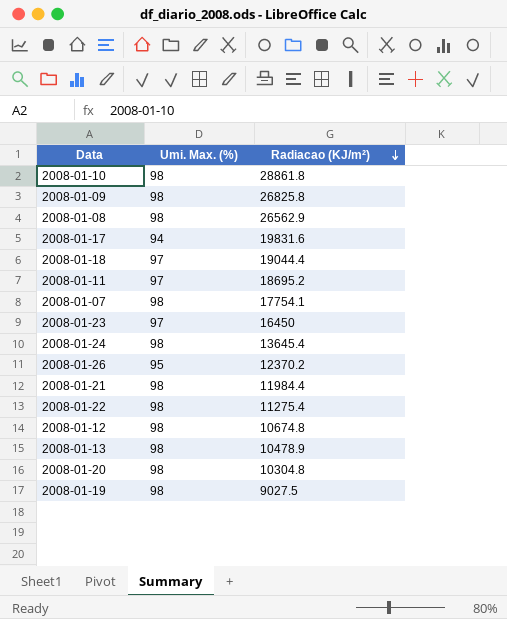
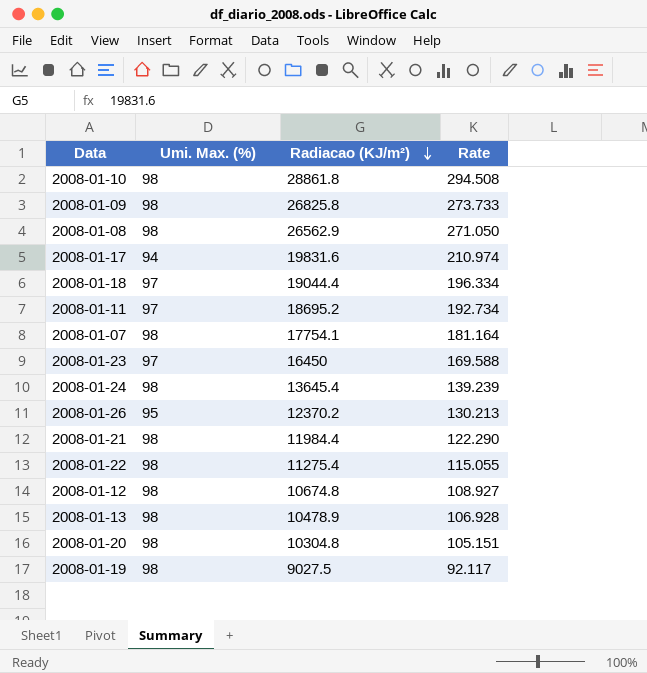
column Rate | formula: none -> [Radiacao (KJ/m²)] / [Umi. Max. (%)]

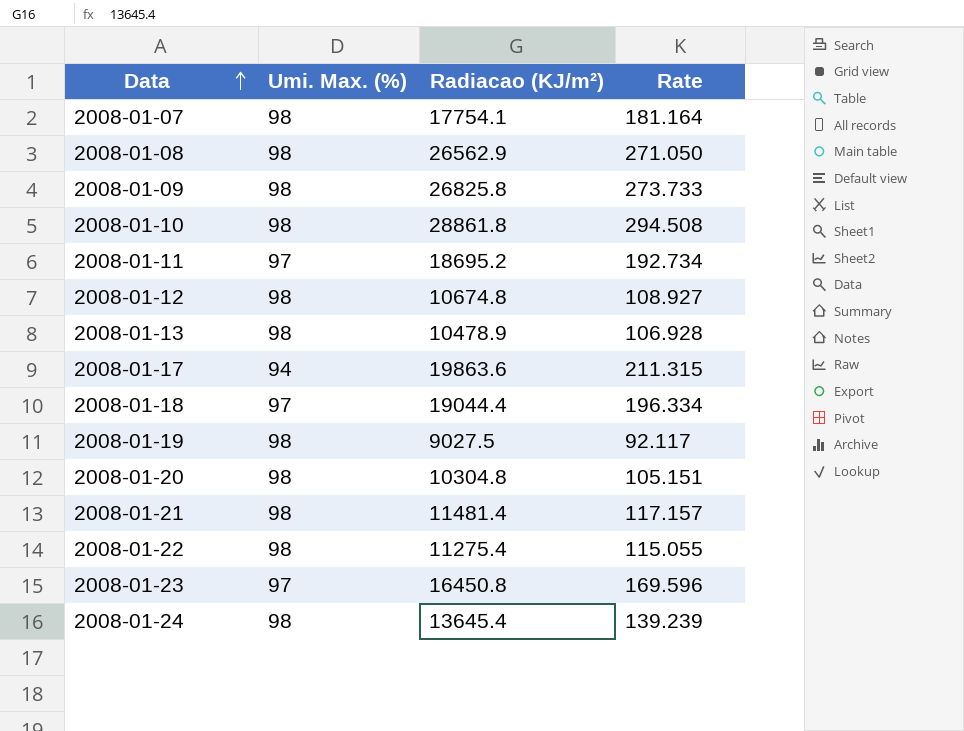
row order: Radiacao (KJ/m²) descending -> Data ascending
row 2008-01-26: 95 | 12370.2 | 130.213 -> none
2008-01-17 | Radiacao (KJ/m²): 19831.6 -> 19863.6
2008-01-17 | Rate: 210.974 -> 211.315
2008-01-21 | Radiacao (KJ/m²): 11984.4 -> 11481.4
2008-01-21 | Rate: 122.290 -> 117.157
2008-01-23 | Radiacao (KJ/m²): 16450 -> 16450.8
2008-01-23 | Rate: 169.588 -> 169.596

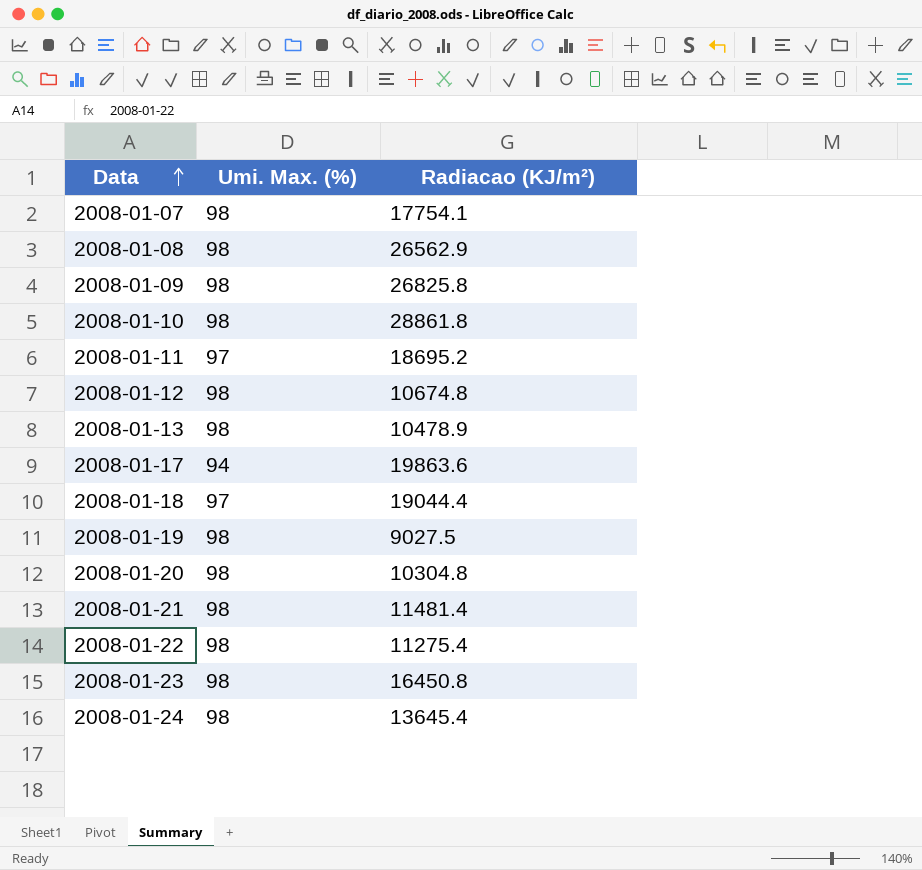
column Rate | formula: [Radiacao (KJ/m²)] / [Umi. Max. (%)] -> none
2008-01-23 | Umi. Max. (%): 97 -> 98

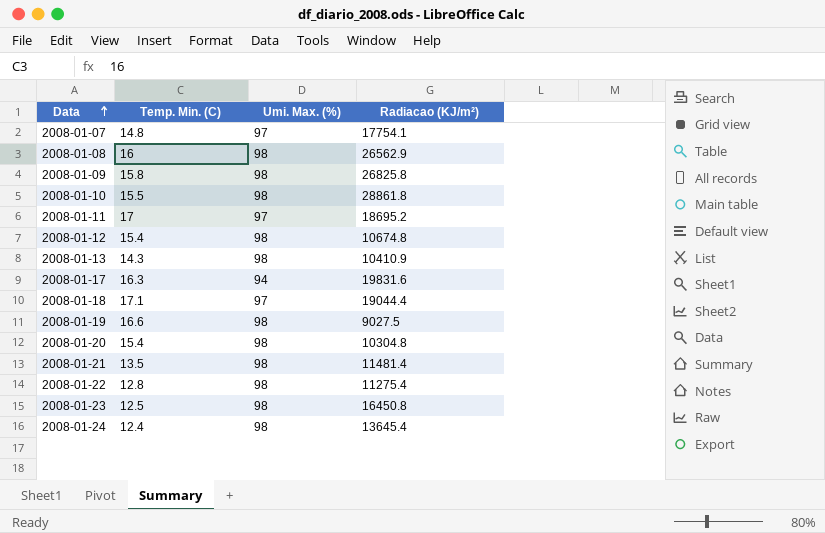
column Temp. Min. (C) | position: none -> 2
2008-01-07 | Umi. Max. (%): 98 -> 97
2008-01-13 | Radiacao (KJ/m²): 10478.9 -> 10410.9
2008-01-17 | Radiacao (KJ/m²): 19863.6 -> 19831.6

